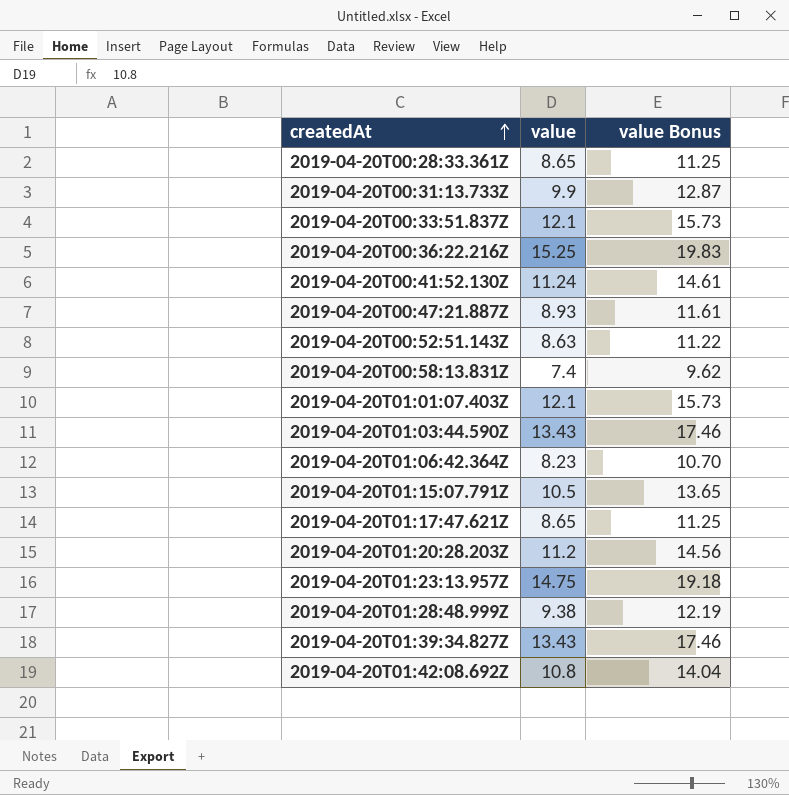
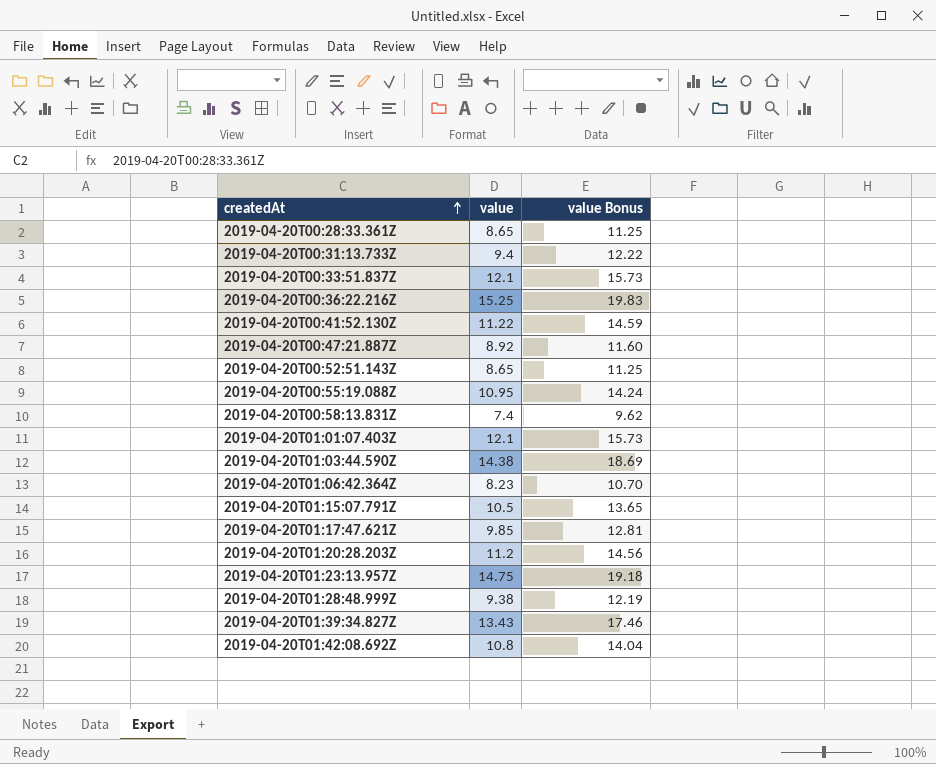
2019-04-20T00:31:13.733Z | value: 9.9 -> 9.4
2019-04-20T00:31:13.733Z | value Bonus: 12.87 -> 12.22
2019-04-20T00:41:52.130Z | value: 11.24 -> 11.22
2019-04-20T00:41:52.130Z | value Bonus: 14.61 -> 14.59
2019-04-20T00:47:21.887Z | value: 8.93 -> 8.92
2019-04-20T00:47:21.887Z | value Bonus: 11.61 -> 11.60
2019-04-20T00:52:51.143Z | value: 8.63 -> 8.65
2019-04-20T00:52:51.143Z | value Bonus: 11.22 -> 11.25
row 2019-04-20T00:55:19.088Z: none -> 10.95 | 14.24
2019-04-20T01:03:44.590Z | value: 13.43 -> 14.38
2019-04-20T01:03:44.590Z | value Bonus: 17.46 -> 18.69
2019-04-20T01:17:47.621Z | value: 8.65 -> 9.85
2019-04-20T01:17:47.621Z | value Bonus: 11.25 -> 12.81

